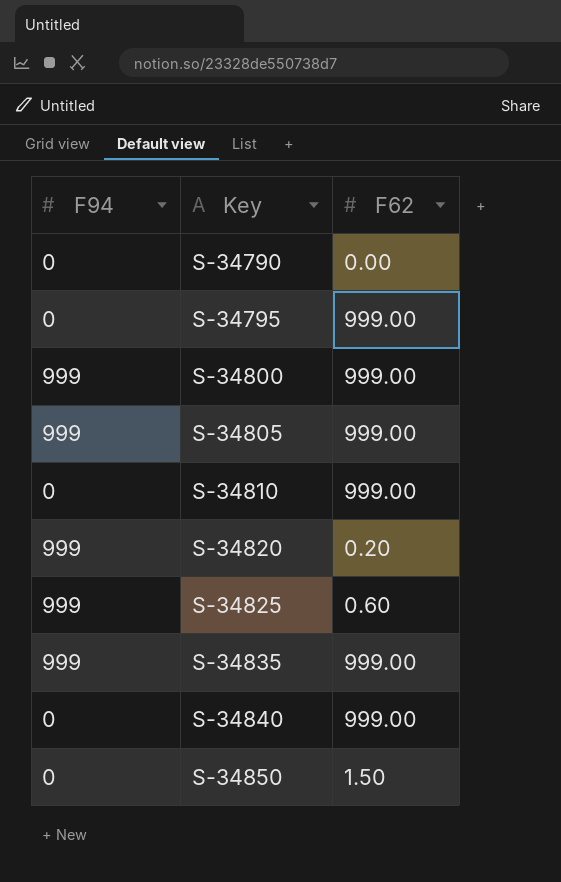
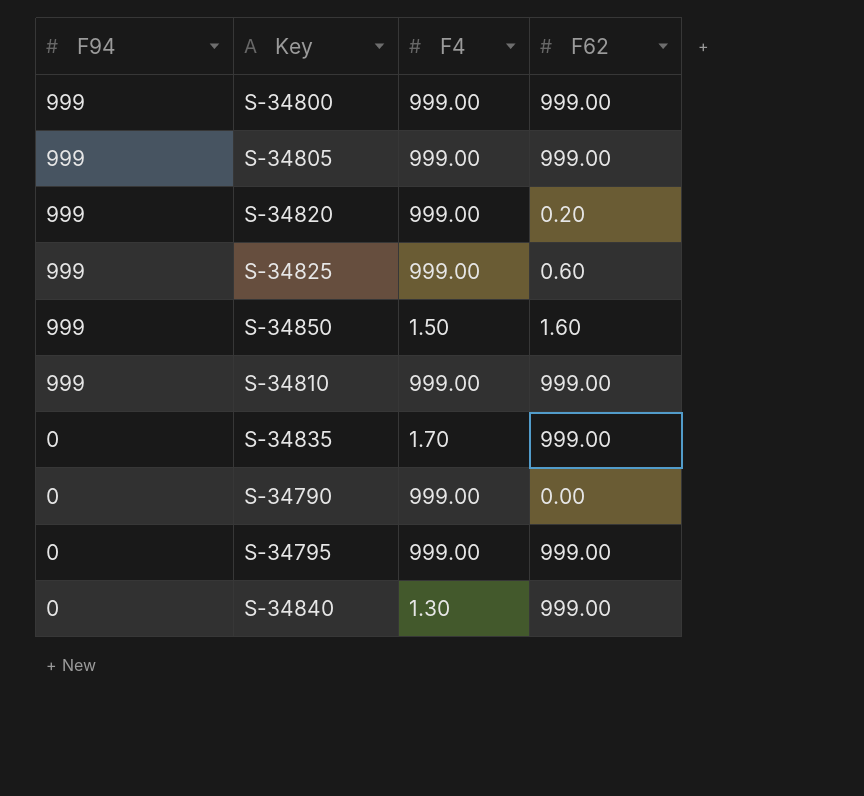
row order: Key ascending -> F94 descending
column F4 | position: none -> 3
S-34850 | F94: 0 -> 999
S-34850 | F62: 1.50 -> 1.60
S-34810 | F94: 0 -> 999
S-34835 | F94: 999 -> 0

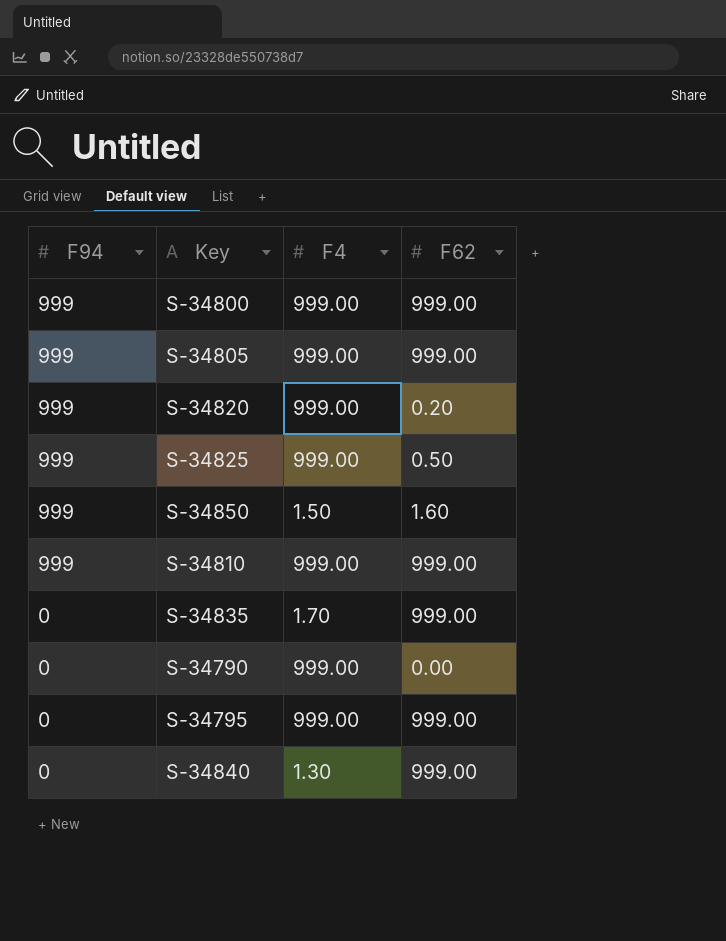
S-34825 | F62: 0.60 -> 0.50

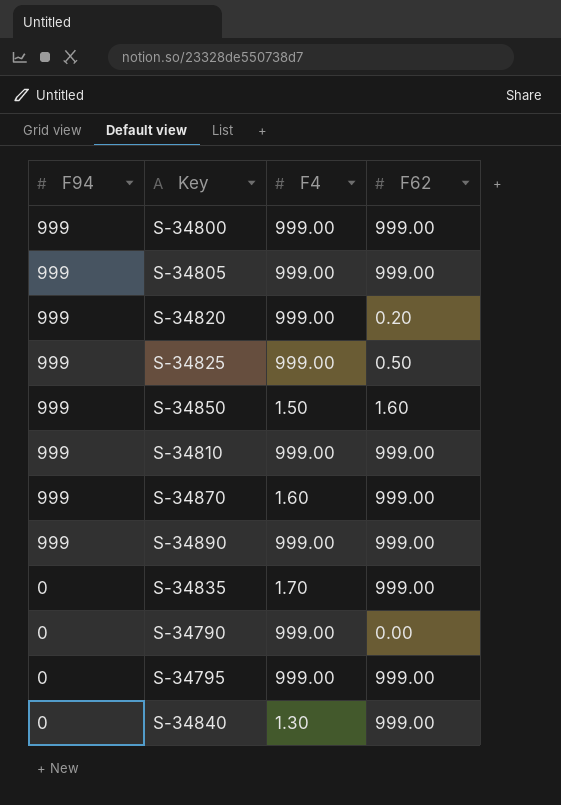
row S-34870: none -> 999 | 1.60 | 999.00
row S-34890: none -> 999 | 999.00 | 999.00

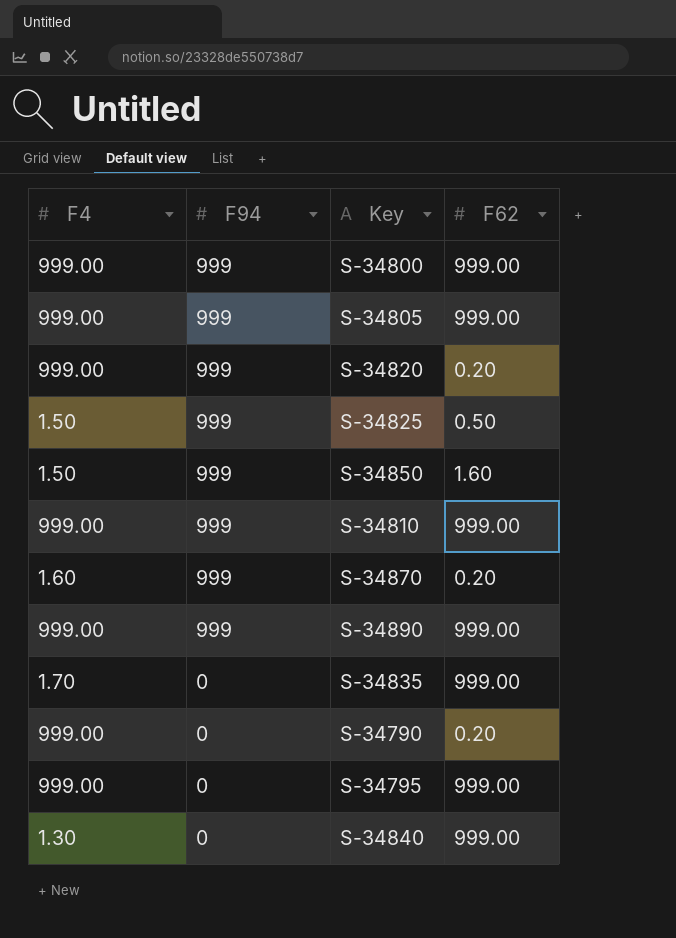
column F4 | position: 3 -> 1
S-34825 | F4: 999.00 -> 1.50
S-34870 | F62: 999.00 -> 0.20
S-34790 | F62: 0.00 -> 0.20

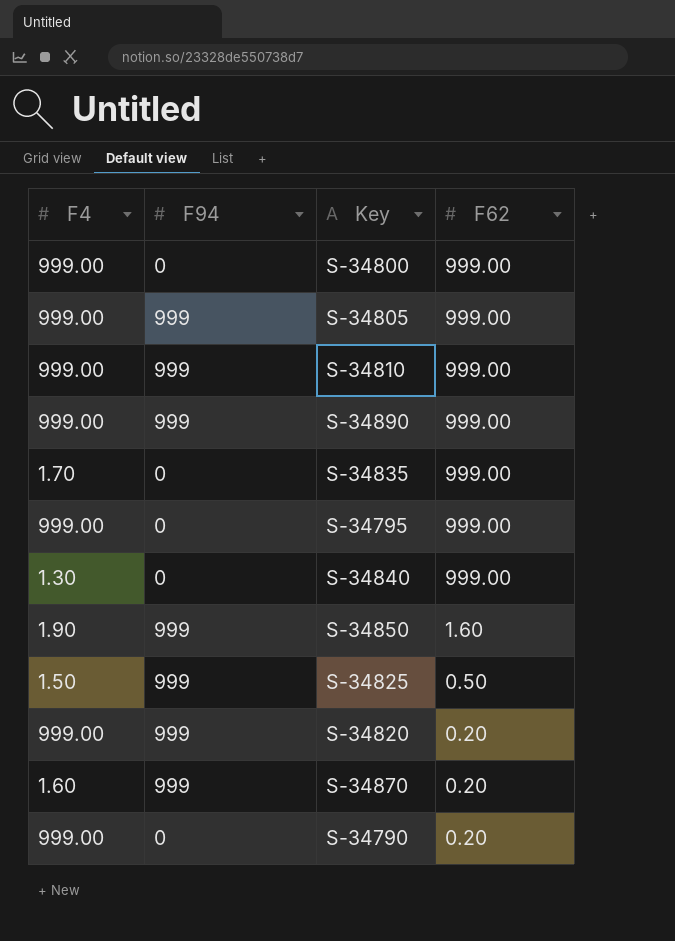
row order: F94 descending -> F62 descending
S-34800 | F94: 999 -> 0
S-34850 | F4: 1.50 -> 1.90

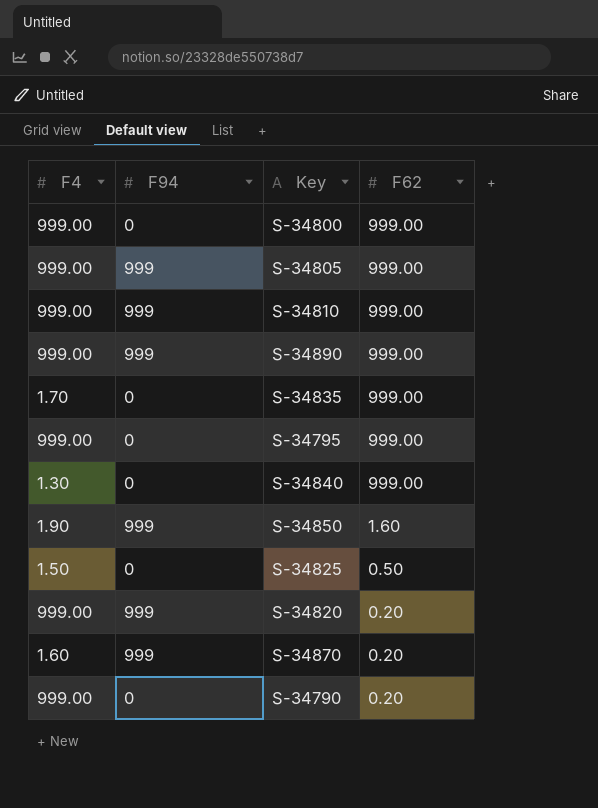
S-34825 | F94: 999 -> 0

